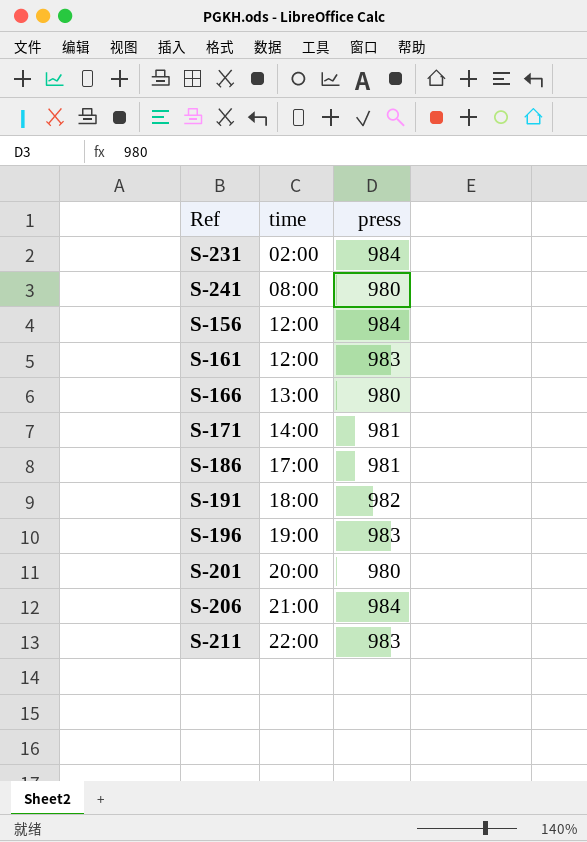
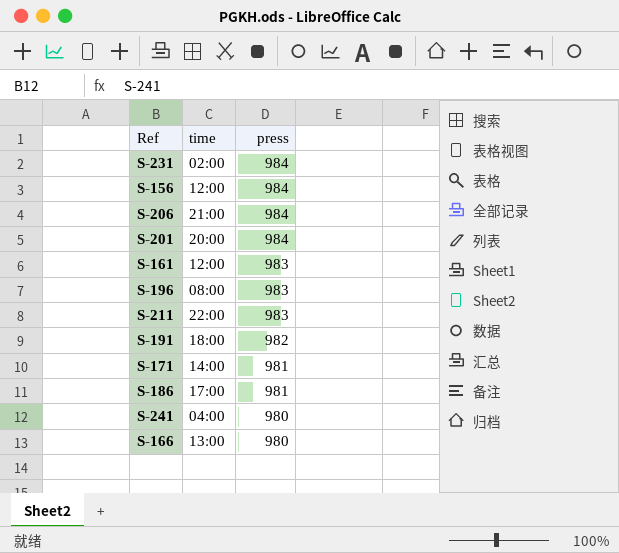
row order: time ascending -> press descending
S-201 | press: 980 -> 984
S-196 | time: 19:00 -> 08:00
S-241 | time: 08:00 -> 04:00

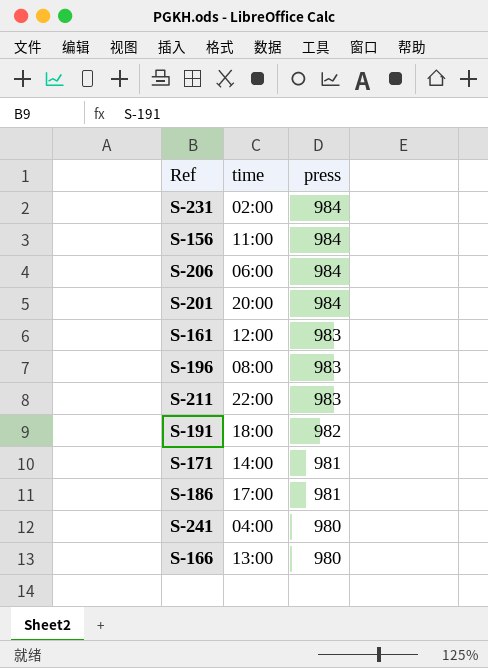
S-156 | time: 12:00 -> 11:00
S-206 | time: 21:00 -> 06:00

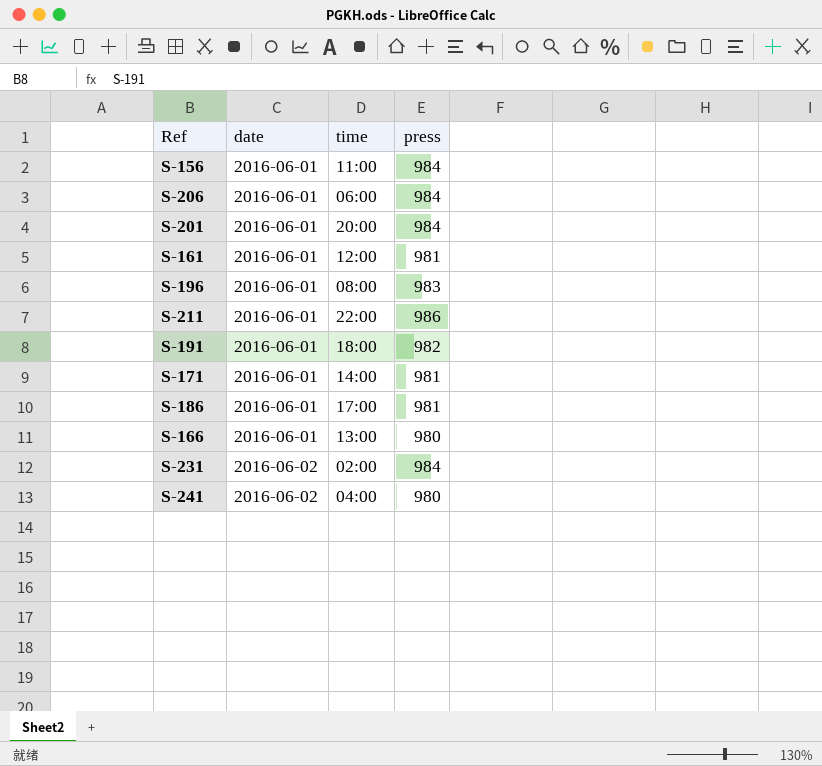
row order: press descending -> date ascending
column date | position: none -> 2
S-161 | press: 983 -> 981
S-211 | press: 983 -> 986

